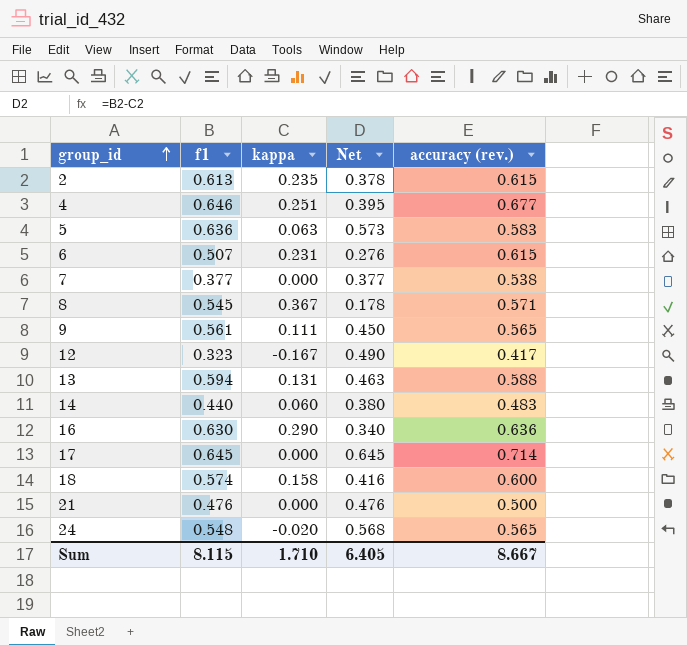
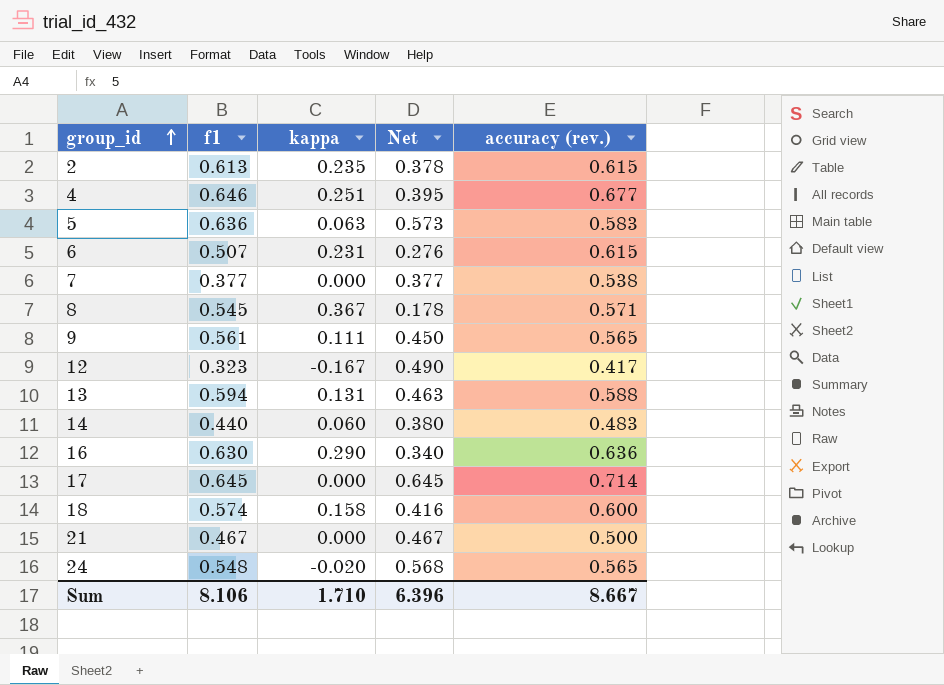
21 | f1: 0.476 -> 0.467
21 | Net: 0.476 -> 0.467
Sum | f1: 8.115 -> 8.106
Sum | Net: 6.405 -> 6.396

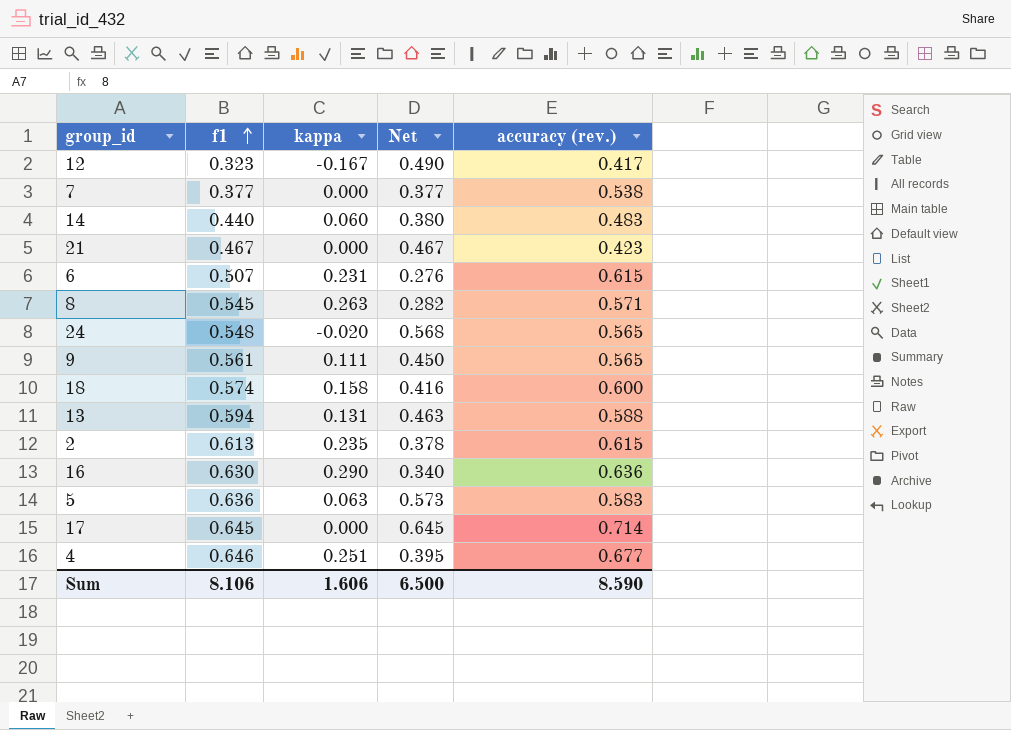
row order: group_id ascending -> f1 ascending
21 | accuracy (rev.): 0.500 -> 0.423
8 | kappa: 0.367 -> 0.263
8 | Net: 0.178 -> 0.282
Sum | kappa: 1.710 -> 1.606
Sum | Net: 6.396 -> 6.500
Sum | accuracy (rev.): 8.667 -> 8.590

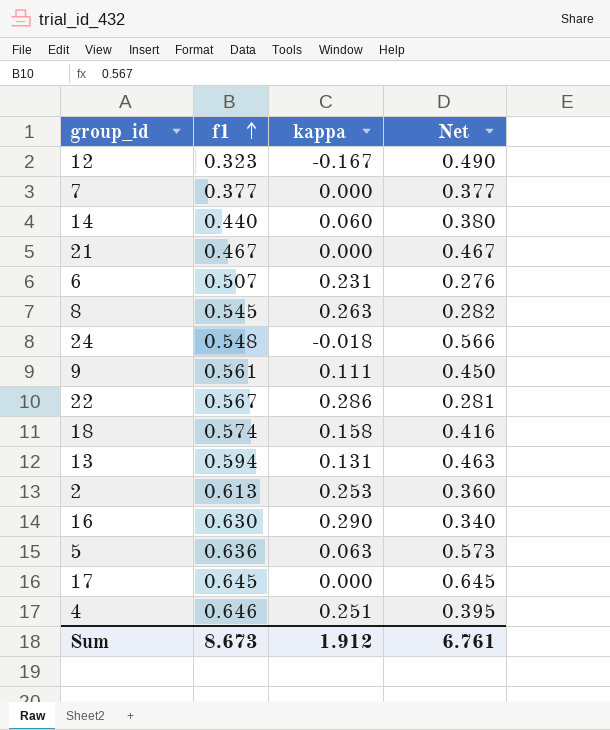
column accuracy (rev.) | position: 5 -> none
24 | kappa: -0.020 -> -0.018
24 | Net: 0.568 -> 0.566
row 22: none -> 0.567 | 0.286 | 0.281
2 | kappa: 0.235 -> 0.253
2 | Net: 0.378 -> 0.360
Sum | f1: 8.106 -> 8.673
Sum | kappa: 1.606 -> 1.912
Sum | Net: 6.500 -> 6.761

